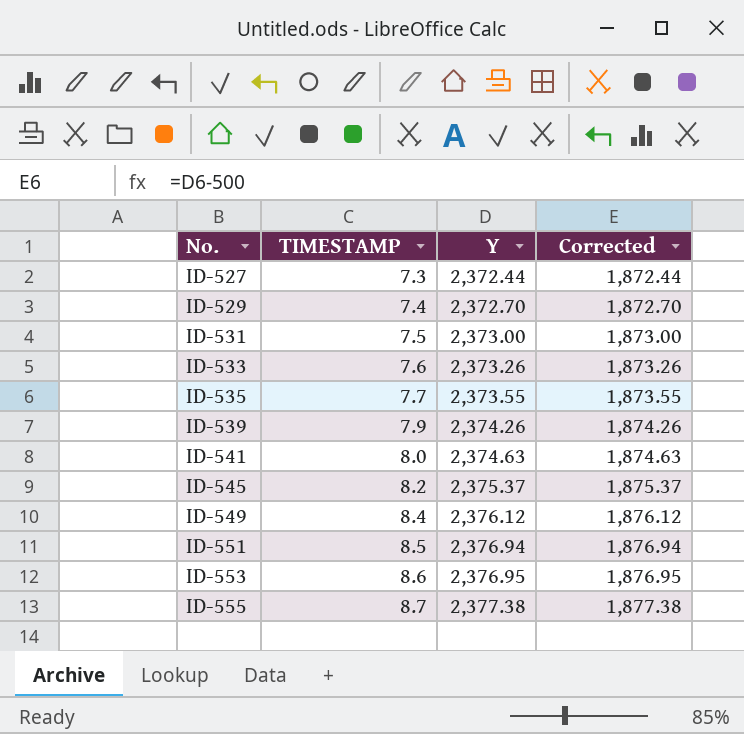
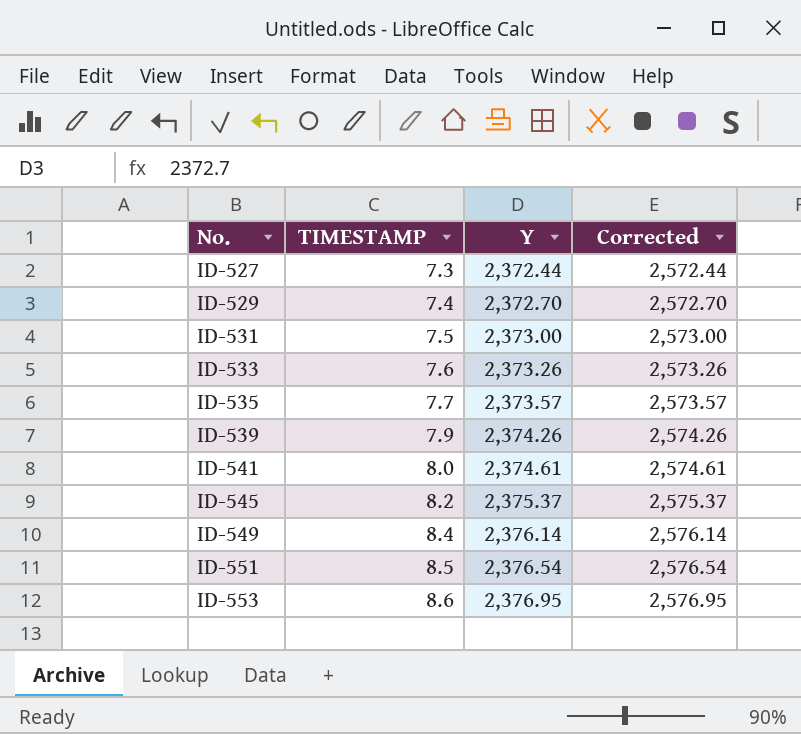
column Corrected | formula: [Y] - 500 -> [Y] + 200
row ID-555: 8.7 | 2,377.38 | 1,877.38 -> none
ID-535 | Y: 2,373.55 -> 2,373.57
ID-541 | Y: 2,374.63 -> 2,374.61
ID-549 | Y: 2,376.12 -> 2,376.14
ID-551 | Y: 2,376.94 -> 2,376.54

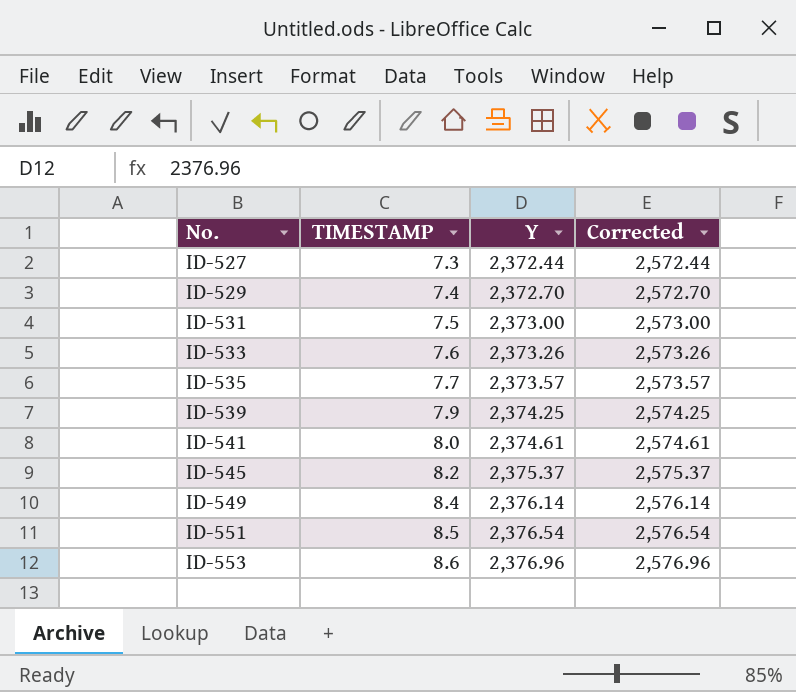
ID-539 | Y: 2,374.26 -> 2,374.25
ID-539 | Corrected: 2,574.26 -> 2,574.25
ID-553 | Y: 2,376.95 -> 2,376.96
ID-553 | Corrected: 2,576.95 -> 2,576.96

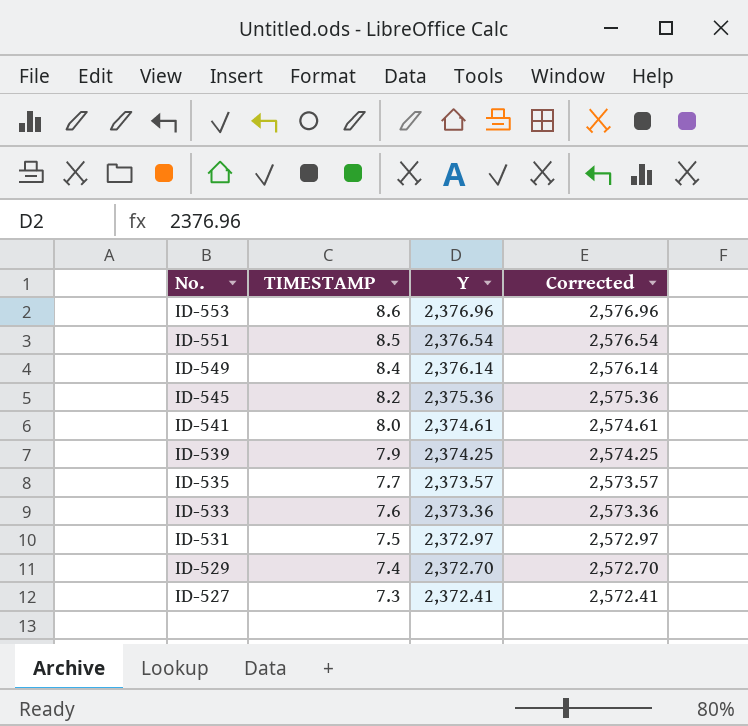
row order: No. ascending -> No. descending
ID-545 | Y: 2,375.37 -> 2,375.36
ID-545 | Corrected: 2,575.37 -> 2,575.36
ID-533 | Y: 2,373.26 -> 2,373.36
ID-533 | Corrected: 2,573.26 -> 2,573.36
ID-531 | Y: 2,373.00 -> 2,372.97
ID-531 | Corrected: 2,573.00 -> 2,572.97
ID-527 | Y: 2,372.44 -> 2,372.41
ID-527 | Corrected: 2,572.44 -> 2,572.41

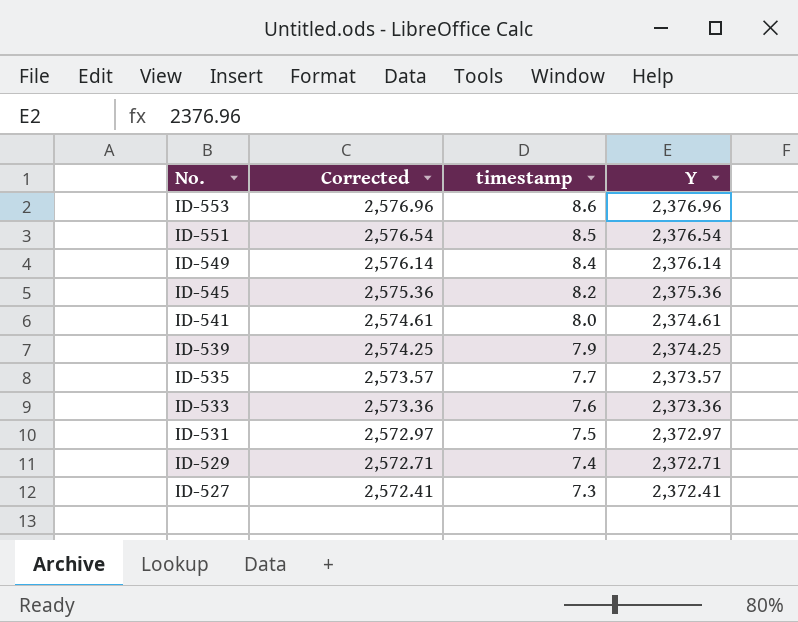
column Corrected | position: 4 -> 2
column name: TIMESTAMP -> timestamp
ID-529 | Corrected: 2,572.70 -> 2,572.71
ID-529 | Y: 2,372.70 -> 2,372.71

